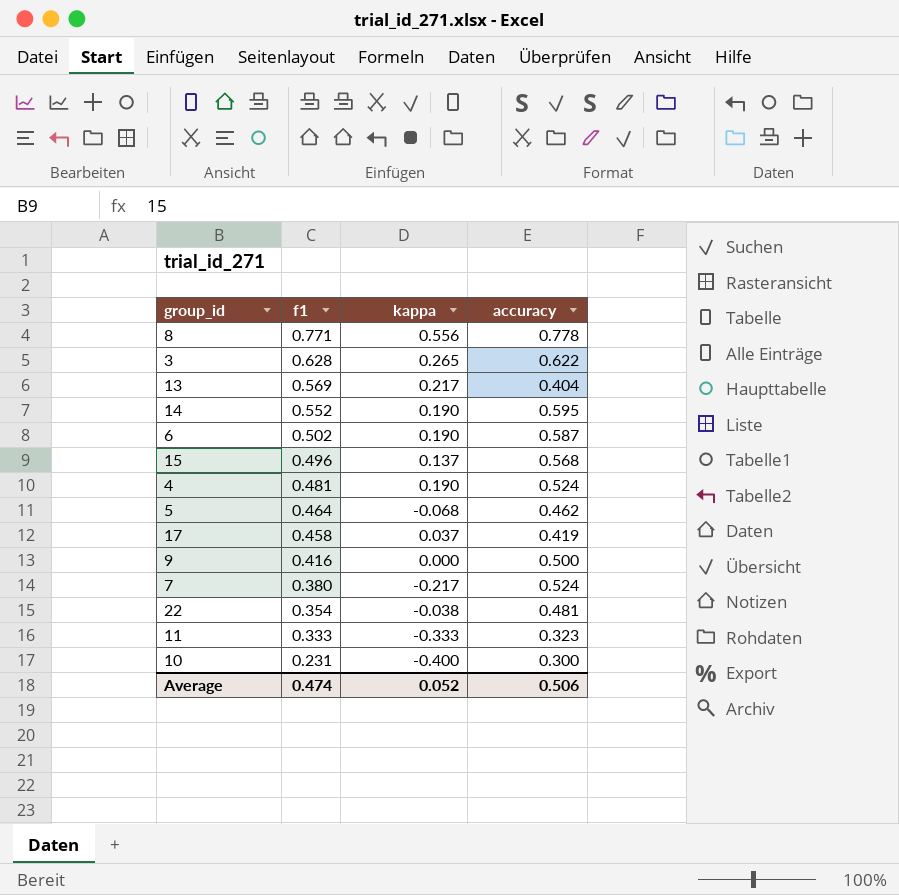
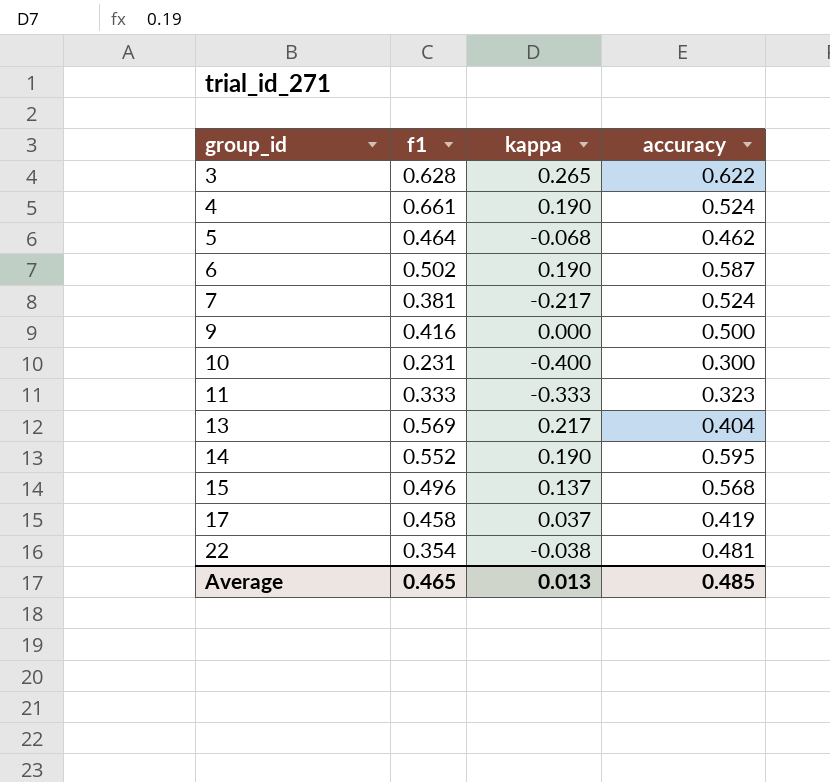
row order: f1 descending -> group_id ascending
row 8: 0.771 | 0.556 | 0.778 -> none
4 | f1: 0.481 -> 0.661
7 | f1: 0.380 -> 0.381
Average | f1: 0.474 -> 0.465
Average | kappa: 0.052 -> 0.013
Average | accuracy: 0.506 -> 0.485

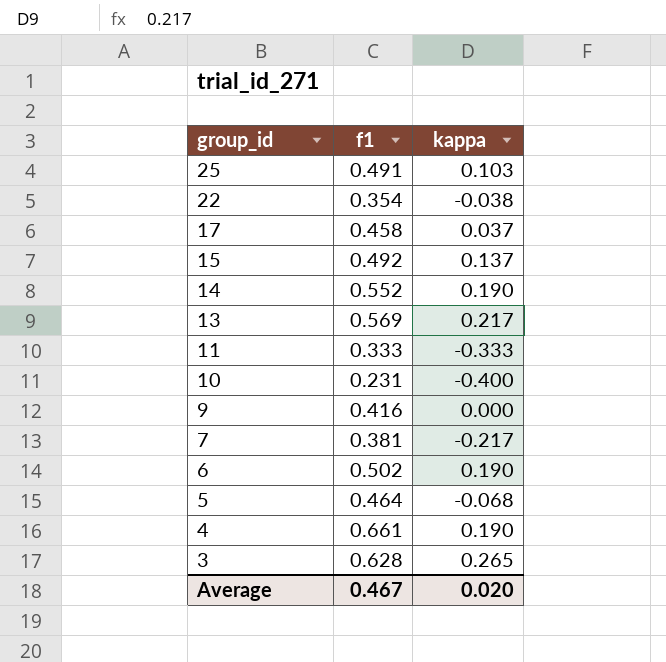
row order: group_id ascending -> group_id descending
column accuracy | position: 4 -> none
row 25: none -> 0.491 | 0.103
15 | f1: 0.496 -> 0.492
Average | f1: 0.465 -> 0.467
Average | kappa: 0.013 -> 0.020

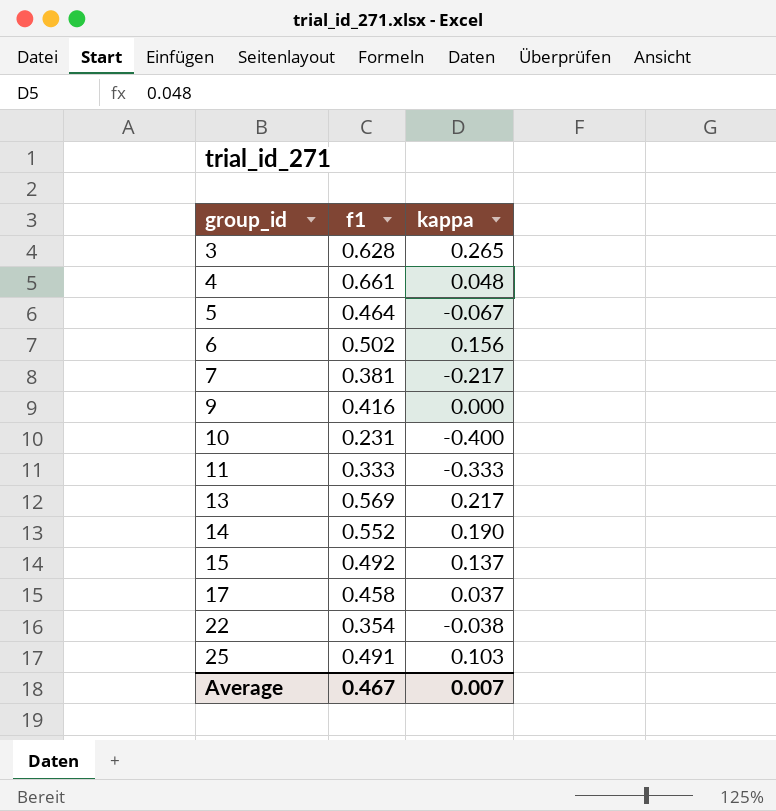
row order: group_id descending -> group_id ascending
4 | kappa: 0.190 -> 0.048
5 | kappa: -0.068 -> -0.067
6 | kappa: 0.190 -> 0.156
Average | kappa: 0.020 -> 0.007

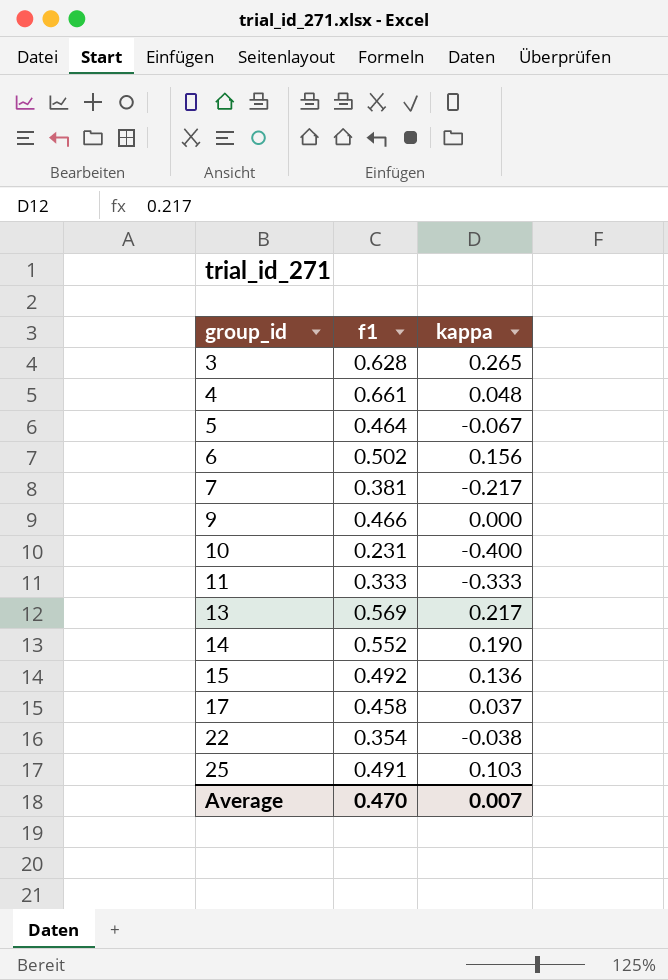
9 | f1: 0.416 -> 0.466
15 | kappa: 0.137 -> 0.136
Average | f1: 0.467 -> 0.470

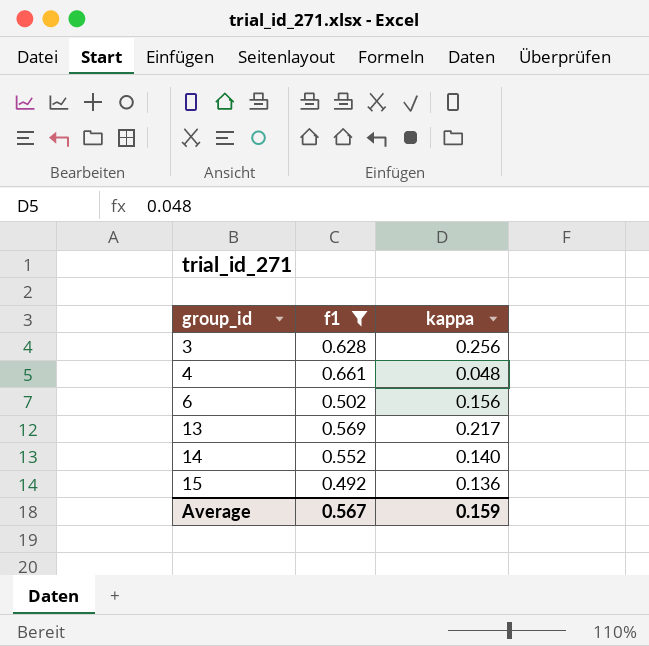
filter: none -> f1 >= 0.492
3 | kappa: 0.265 -> 0.256
14 | kappa: 0.190 -> 0.140
Average | f1: 0.470 -> 0.567
Average | kappa: 0.007 -> 0.159

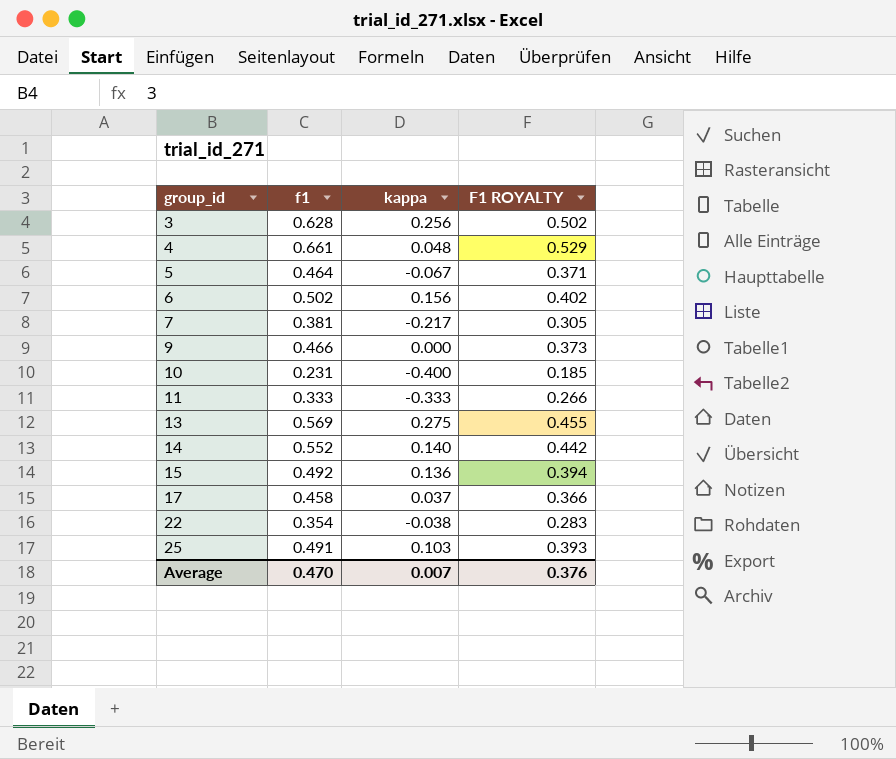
filter: f1 >= 0.492 -> none
column F1 ROYALTY | formula: none -> [f1] * 0.8
13 | kappa: 0.217 -> 0.275
Average | f1: 0.567 -> 0.470
Average | kappa: 0.159 -> 0.007

